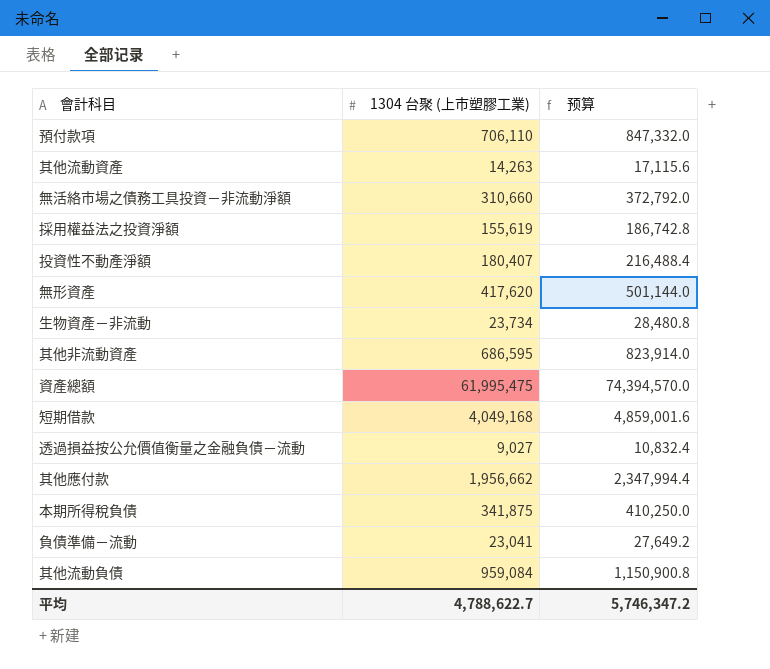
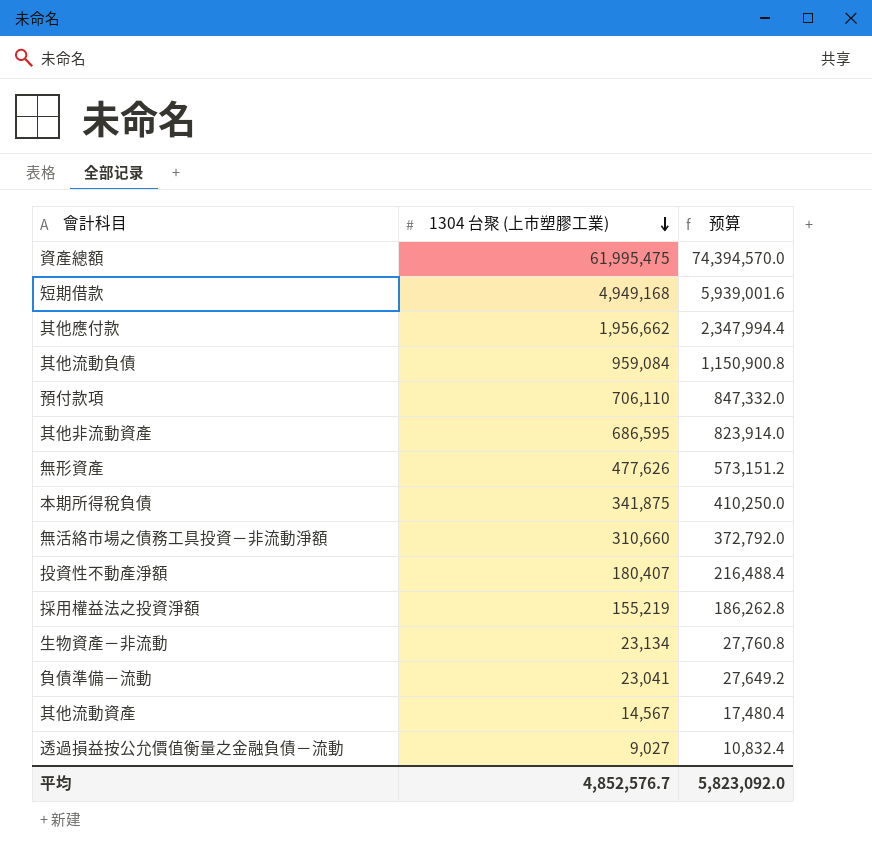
row order: none -> 1304 台聚 (上市塑膠工業) descending
短期借款 | 1304 台聚 (上市塑膠工業): 4,049,168 -> 4,949,168
短期借款 | 预算: 4,859,001.6 -> 5,939,001.6
無形資產 | 1304 台聚 (上市塑膠工業): 417,620 -> 477,626
無形資產 | 预算: 501,144.0 -> 573,151.2
採用權益法之投資淨額 | 1304 台聚 (上市塑膠工業): 155,619 -> 155,219
採用權益法之投資淨額 | 预算: 186,742.8 -> 186,262.8
生物資產－非流動 | 1304 台聚 (上市塑膠工業): 23,734 -> 23,134
生物資產－非流動 | 预算: 28,480.8 -> 27,760.8
其他流動資產 | 1304 台聚 (上市塑膠工業): 14,263 -> 14,567
其他流動資產 | 预算: 17,115.6 -> 17,480.4
平均 | 1304 台聚 (上市塑膠工業): 4,788,622.7 -> 4,852,576.7
平均 | 预算: 5,746,347.2 -> 5,823,092.0

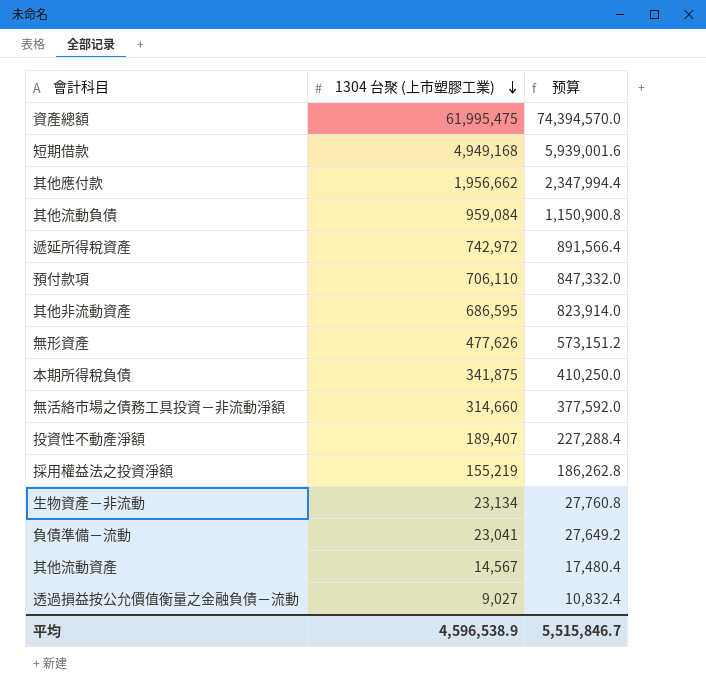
row 遞延所得稅資產: none -> 742,972 | 891,566.4
無活絡市場之債務工具投資－非流動淨額 | 1304 台聚 (上市塑膠工業): 310,660 -> 314,660
無活絡市場之債務工具投資－非流動淨額 | 预算: 372,792.0 -> 377,592.0
投資性不動產淨額 | 1304 台聚 (上市塑膠工業): 180,407 -> 189,407
投資性不動產淨額 | 预算: 216,488.4 -> 227,288.4
平均 | 1304 台聚 (上市塑膠工業): 4,852,576.7 -> 4,596,538.9
平均 | 预算: 5,823,092.0 -> 5,515,846.7

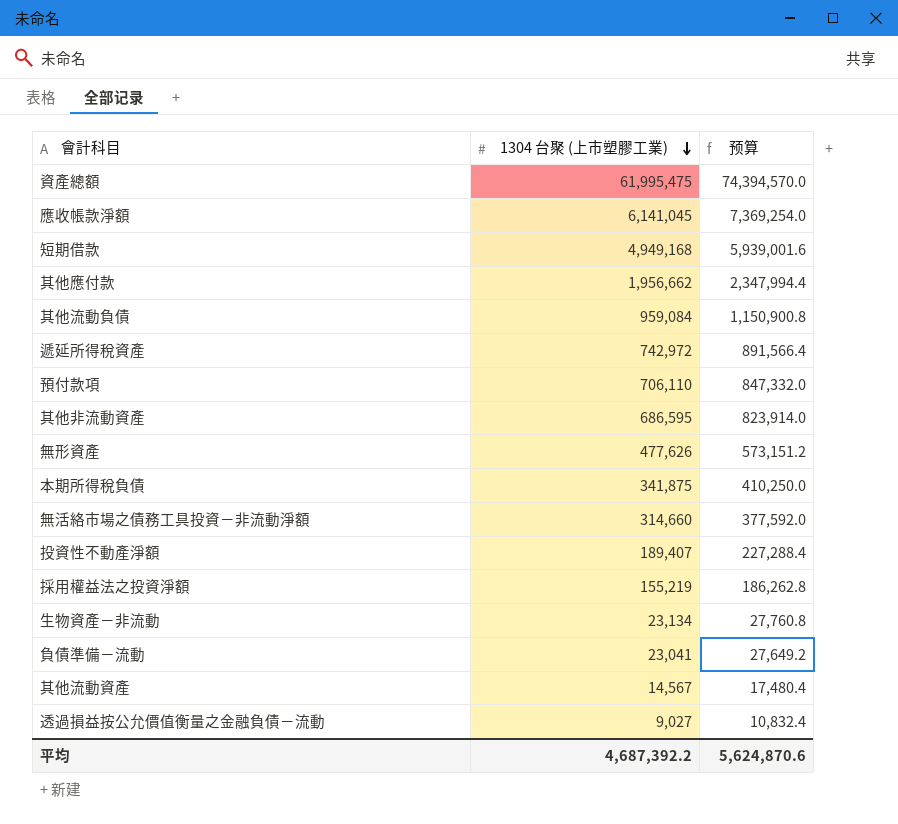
row 應收帳款淨額: none -> 6,141,045 | 7,369,254.0
平均 | 1304 台聚 (上市塑膠工業): 4,596,538.9 -> 4,687,392.2
平均 | 预算: 5,515,846.7 -> 5,624,870.6

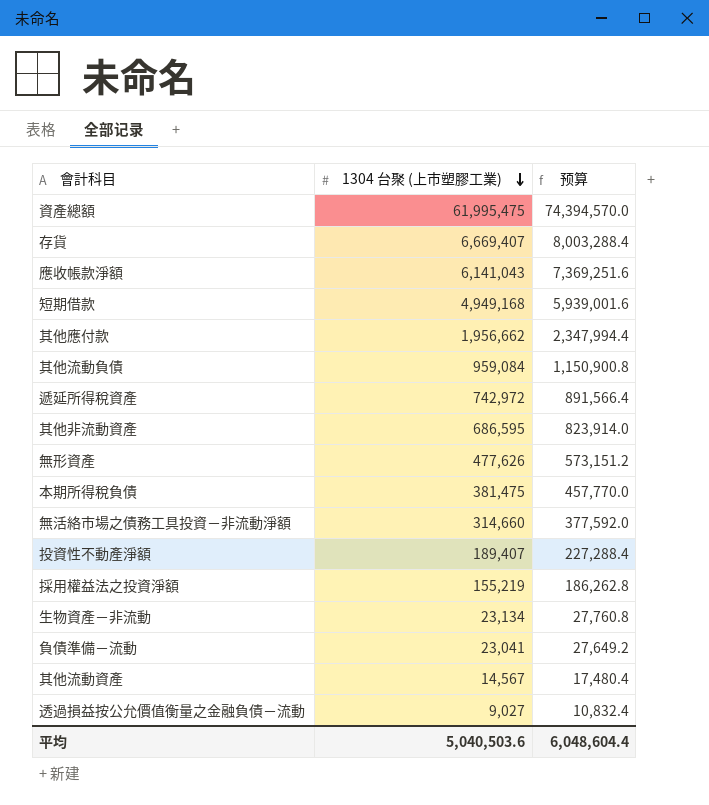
row 預付款項: 706,110 | 847,332.0 -> none
row 存貨: none -> 6,669,407 | 8,003,288.4
應收帳款淨額 | 1304 台聚 (上市塑膠工業): 6,141,045 -> 6,141,043
應收帳款淨額 | 预算: 7,369,254.0 -> 7,369,251.6
本期所得稅負債 | 1304 台聚 (上市塑膠工業): 341,875 -> 381,475
本期所得稅負債 | 预算: 410,250.0 -> 457,770.0
平均 | 1304 台聚 (上市塑膠工業): 4,687,392.2 -> 5,040,503.6
平均 | 预算: 5,624,870.6 -> 6,048,604.4

